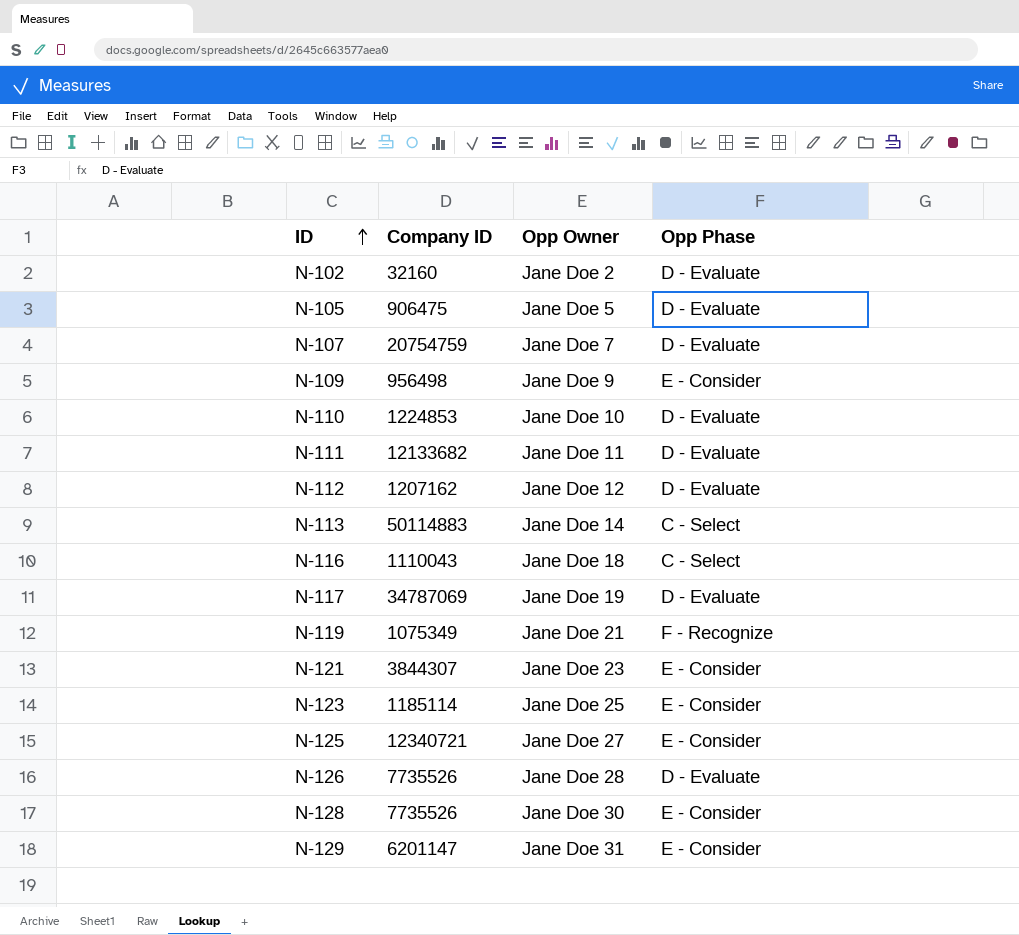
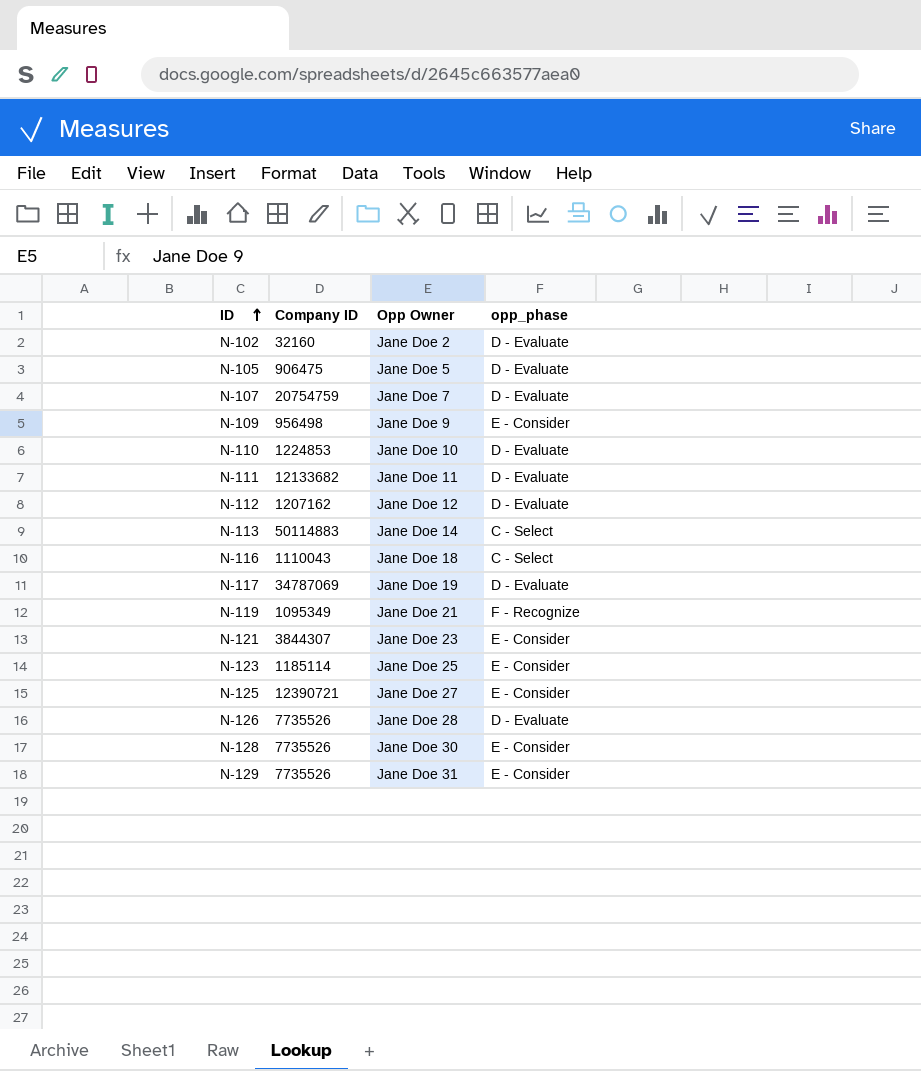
column name: Opp Phase -> opp_phase
N-119 | Company ID: 1075349 -> 1095349
N-125 | Company ID: 12340721 -> 12390721
N-129 | Company ID: 6201147 -> 7735526

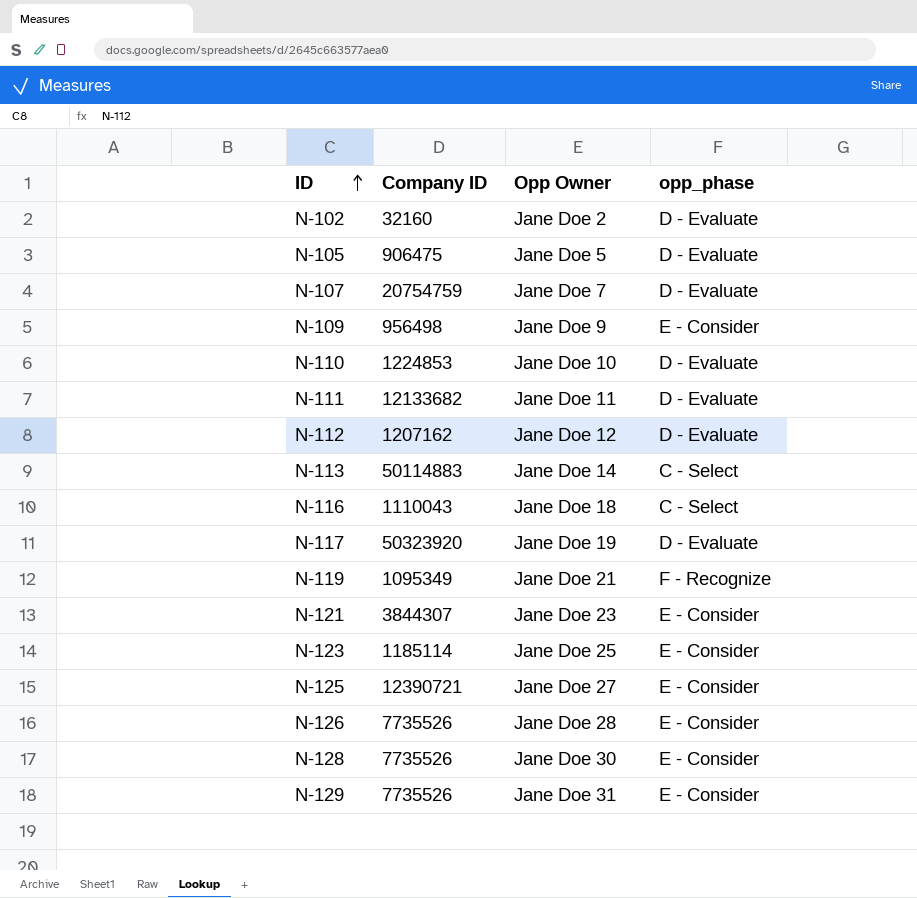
N-117 | Company ID: 34787069 -> 50323920
N-126 | opp_phase: D - Evaluate -> E - Consider

